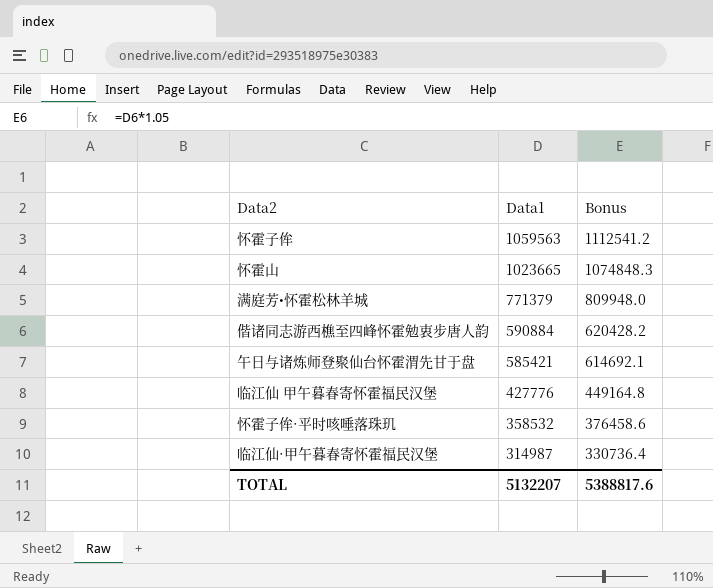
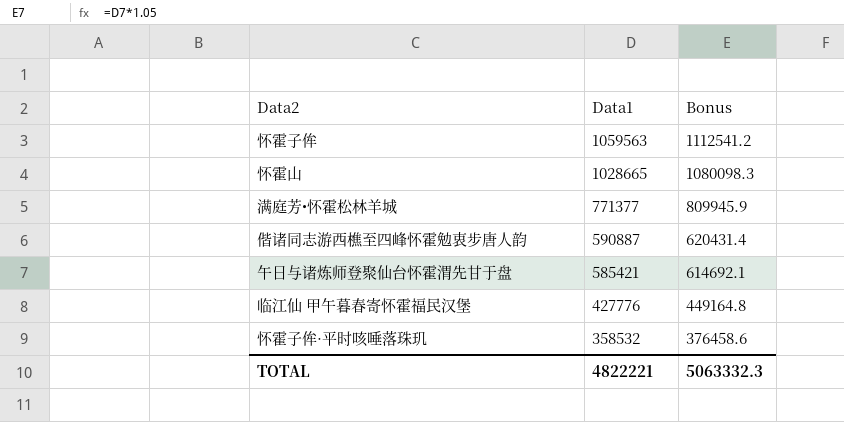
row 临江仙·甲午暮春寄怀霍福民汉堡: 314987 | 330736.4 -> none
怀霍山 | Data1: 1023665 -> 1028665
怀霍山 | Bonus: 1074848.3 -> 1080098.3
满庭芳•怀霍松林羊城 | Data1: 771379 -> 771377
满庭芳•怀霍松林羊城 | Bonus: 809948.0 -> 809945.9
偕诸同志游西樵至四峰怀霍勉衷步唐人韵 | Data1: 590884 -> 590887
偕诸同志游西樵至四峰怀霍勉衷步唐人韵 | Bonus: 620428.2 -> 620431.4
TOTAL | Data1: 5132207 -> 4822221
TOTAL | Bonus: 5388817.6 -> 5063332.3

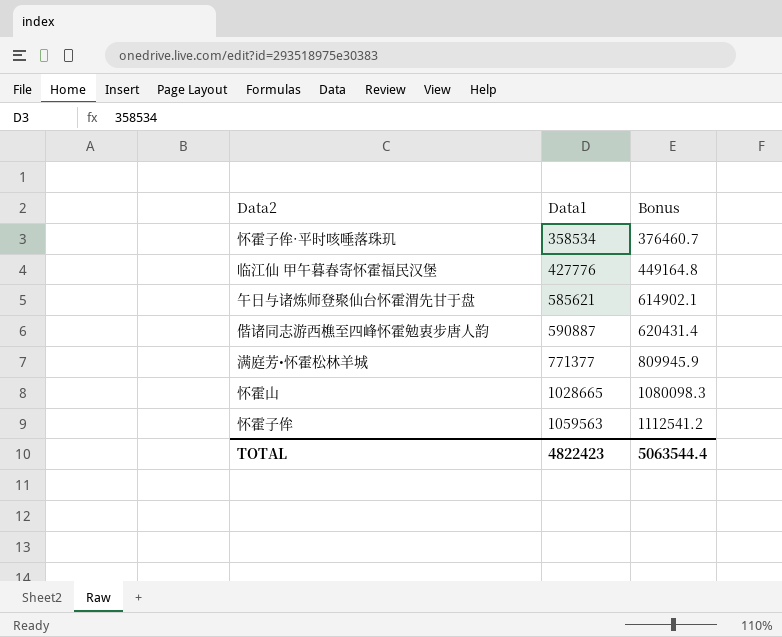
row order: Data1 descending -> Data1 ascending
怀霍子侔·平时咳唾落珠玑 | Data1: 358532 -> 358534
怀霍子侔·平时咳唾落珠玑 | Bonus: 376458.6 -> 376460.7
午日与诸炼师登聚仙台怀霍渭先甘于盘 | Data1: 585421 -> 585621
午日与诸炼师登聚仙台怀霍渭先甘于盘 | Bonus: 614692.1 -> 614902.1
TOTAL | Data1: 4822221 -> 4822423
TOTAL | Bonus: 5063332.3 -> 5063544.4

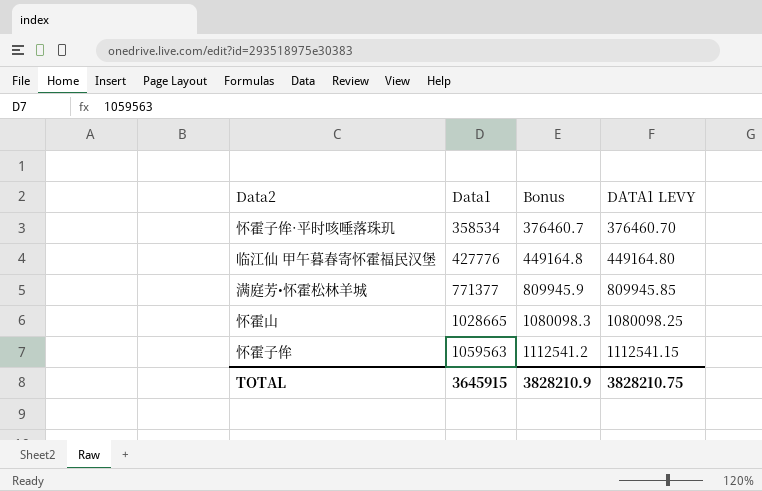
column DATA1 LEVY | formula: none -> [Data1] * 1.05
row 午日与诸炼师登聚仙台怀霍渭先甘于盘: 585621 | 614902.1 -> none
row 偕诸同志游西樵至四峰怀霍勉衷步唐人韵: 590887 | 620431.4 -> none
TOTAL | Data1: 4822423 -> 3645915
TOTAL | Bonus: 5063544.4 -> 3828210.9

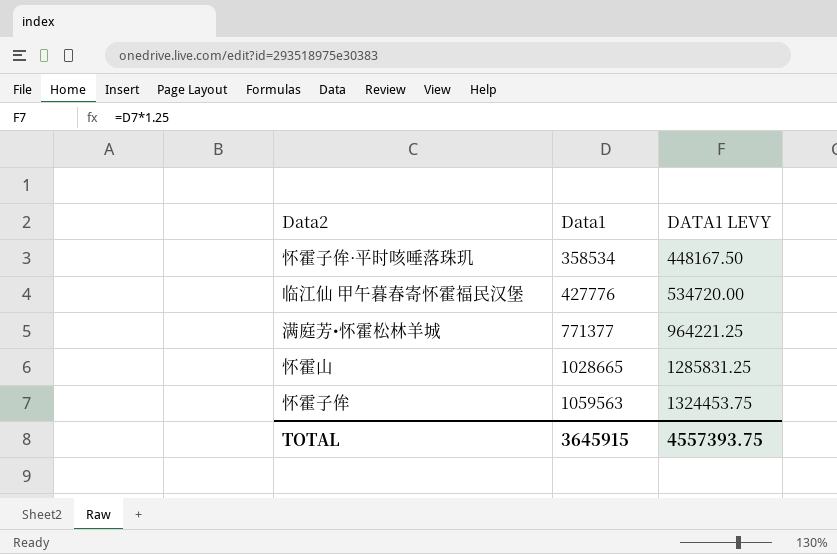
column Bonus | formula: [Data1] * 1.05 -> none
column DATA1 LEVY | formula: [Data1] * 1.05 -> [Data1] * 1.25
TOTAL | DATA1 LEVY: 3828210.75 -> 4557393.75

